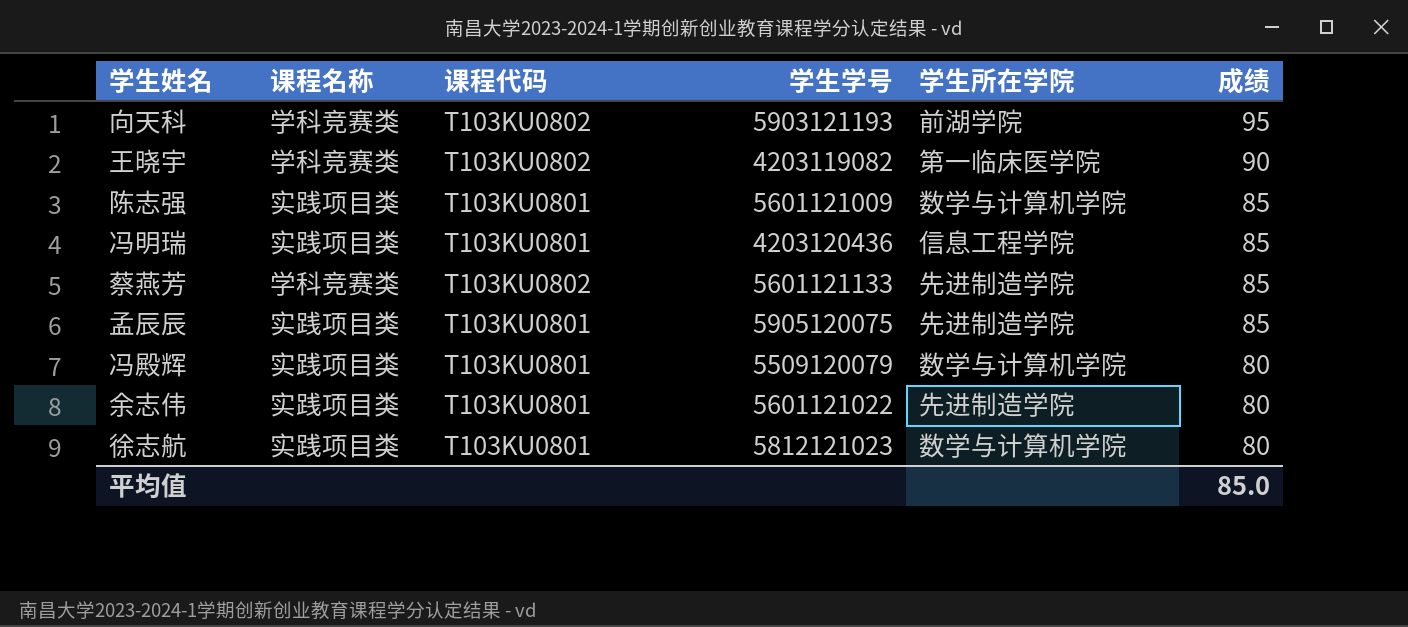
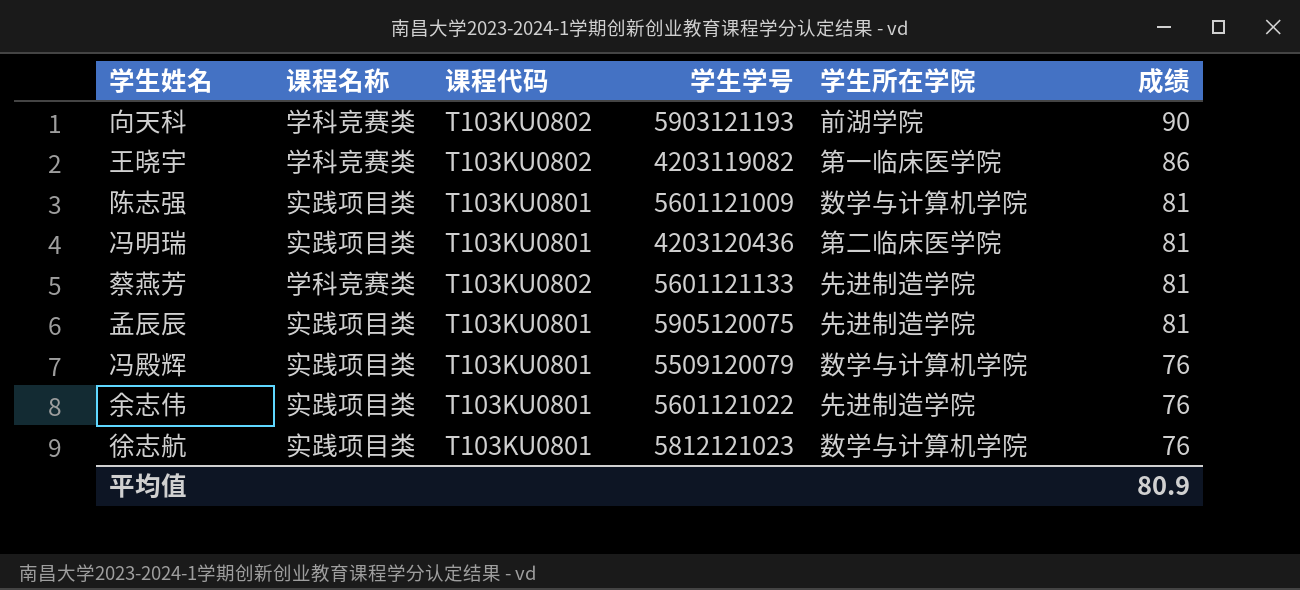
向天科 | 成绩: 95 -> 90
王晓宇 | 成绩: 90 -> 86
陈志强 | 成绩: 85 -> 81
冯明瑞 | 学生所在学院: 信息工程学院 -> 第二临床医学院
冯明瑞 | 成绩: 85 -> 81
蔡燕芳 | 成绩: 85 -> 81
孟辰辰 | 成绩: 85 -> 81
冯殿辉 | 成绩: 80 -> 76
余志伟 | 成绩: 80 -> 76
徐志航 | 成绩: 80 -> 76
平均值 | 成绩: 85.0 -> 80.9

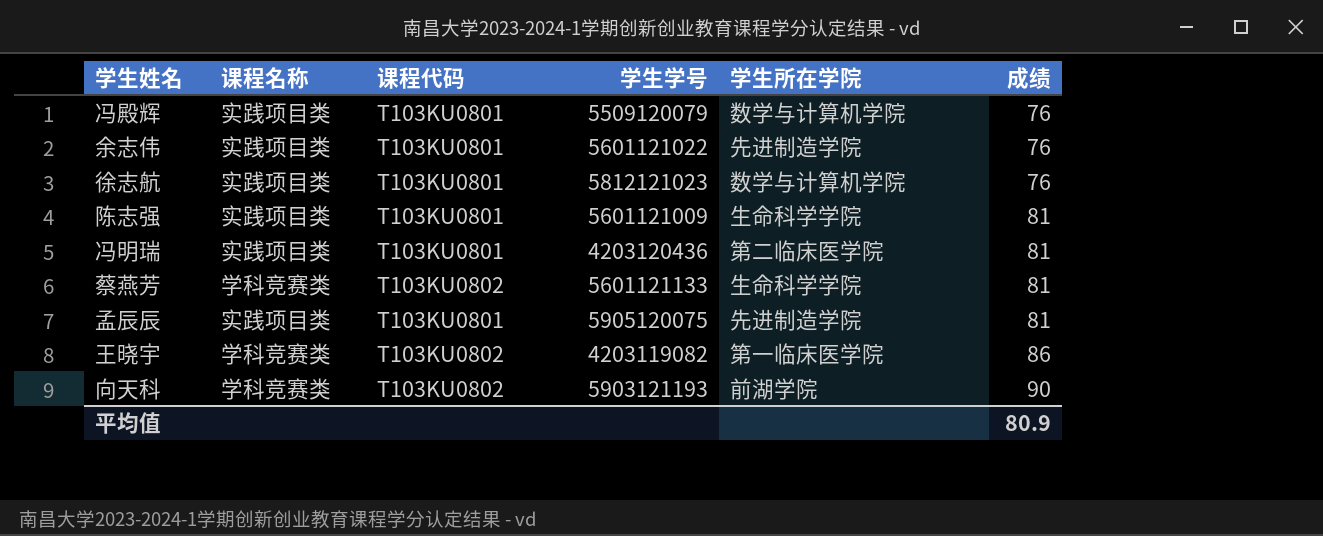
row order: 成绩 descending -> 成绩 ascending
陈志强 | 学生所在学院: 数学与计算机学院 -> 生命科学学院
蔡燕芳 | 学生所在学院: 先进制造学院 -> 生命科学学院

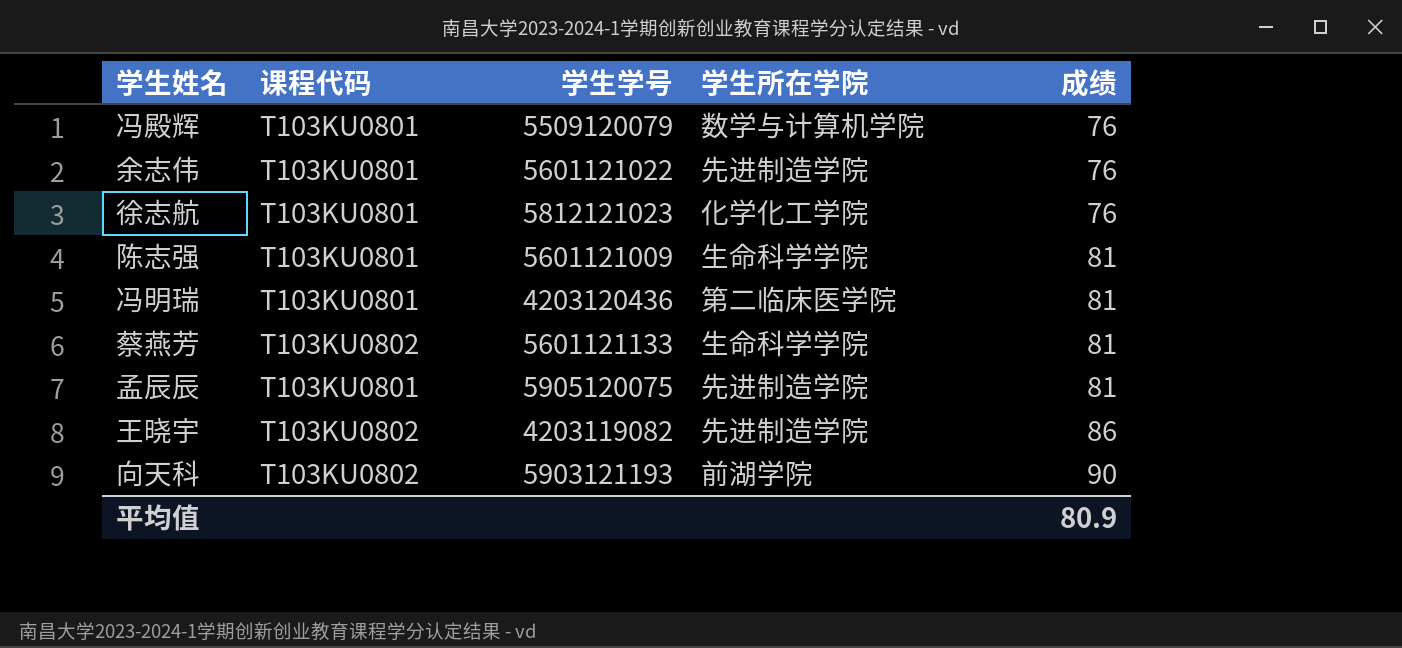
column 课程名称 | position: 2 -> none
徐志航 | 学生所在学院: 数学与计算机学院 -> 化学化工学院
王晓宇 | 学生所在学院: 第一临床医学院 -> 先进制造学院

